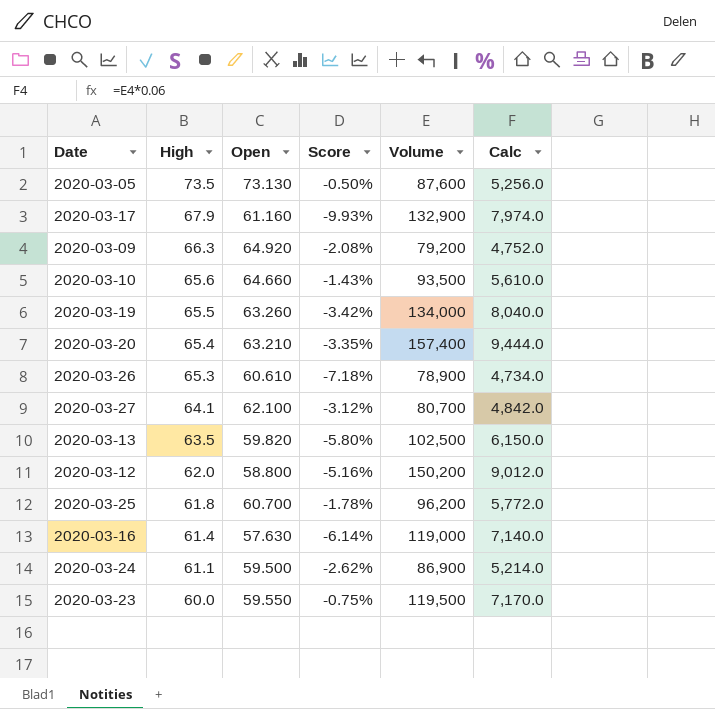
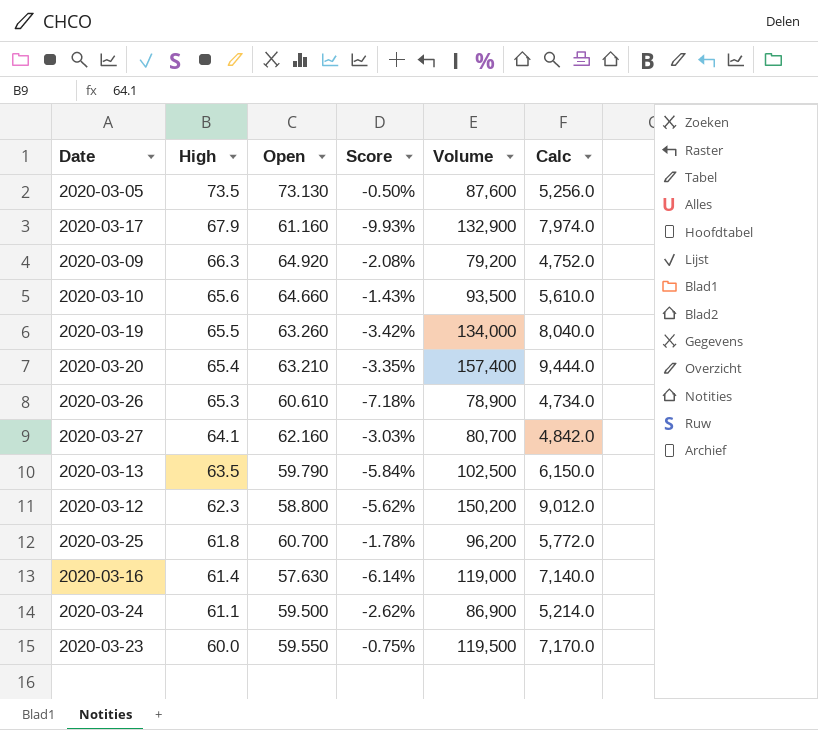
2020-03-27 | Open: 62.100 -> 62.160
2020-03-27 | Score: -3.12% -> -3.03%
2020-03-13 | Open: 59.820 -> 59.790
2020-03-13 | Score: -5.80% -> -5.84%
2020-03-12 | High: 62.0 -> 62.3
2020-03-12 | Score: -5.16% -> -5.62%

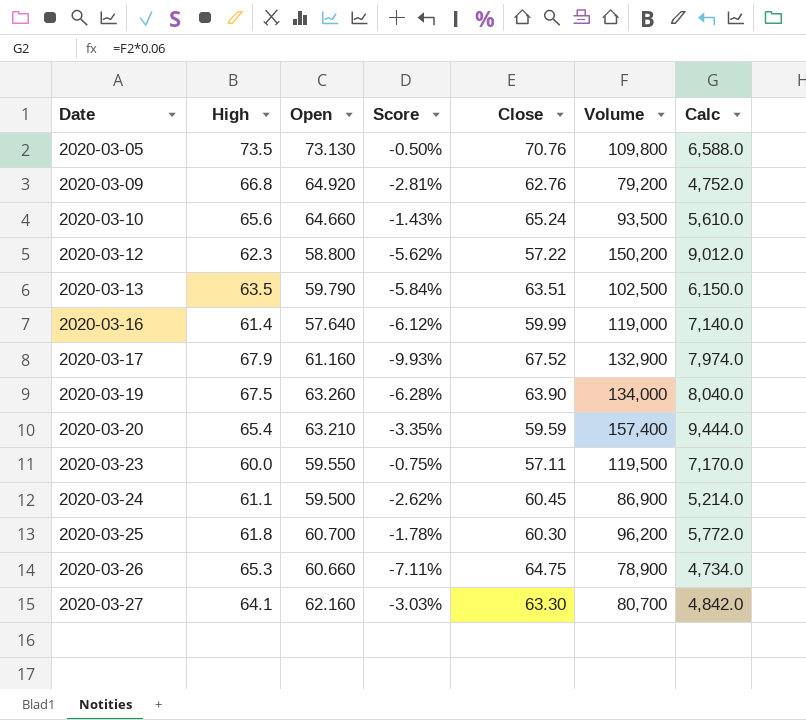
row order: High descending -> Date ascending
column Close | position: none -> 5
2020-03-05 | Volume: 87,600 -> 109,800
2020-03-05 | Calc: 5,256.0 -> 6,588.0
2020-03-09 | High: 66.3 -> 66.8
2020-03-09 | Score: -2.08% -> -2.81%
2020-03-16 | Open: 57.630 -> 57.640
2020-03-16 | Score: -6.14% -> -6.12%
2020-03-19 | High: 65.5 -> 67.5
2020-03-19 | Score: -3.42% -> -6.28%
2020-03-26 | Open: 60.610 -> 60.660
2020-03-26 | Score: -7.18% -> -7.11%

